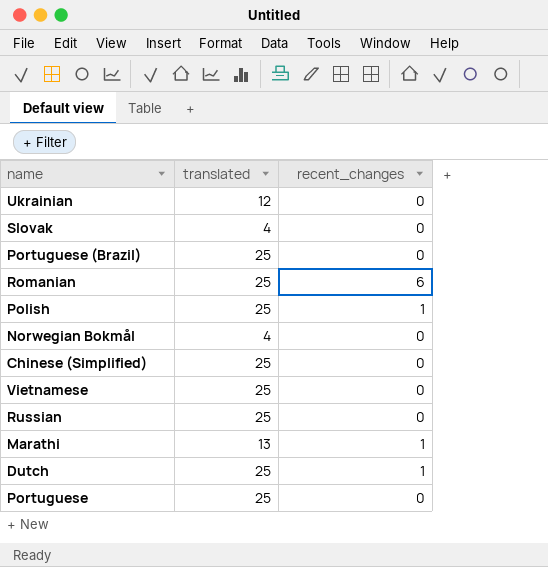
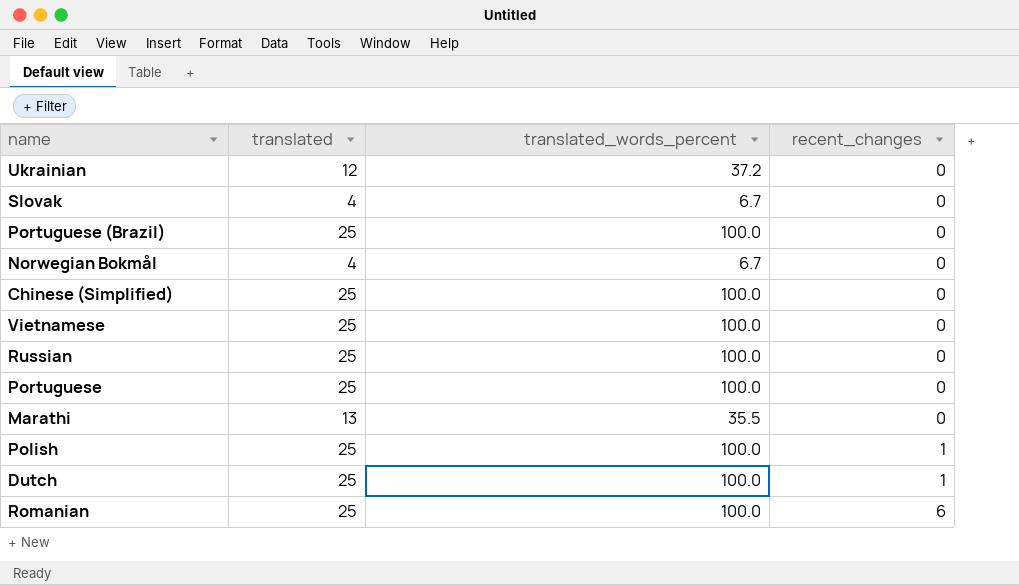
row order: none -> recent_changes ascending
column translated_words_percent | position: none -> 3
Marathi | recent_changes: 1 -> 0

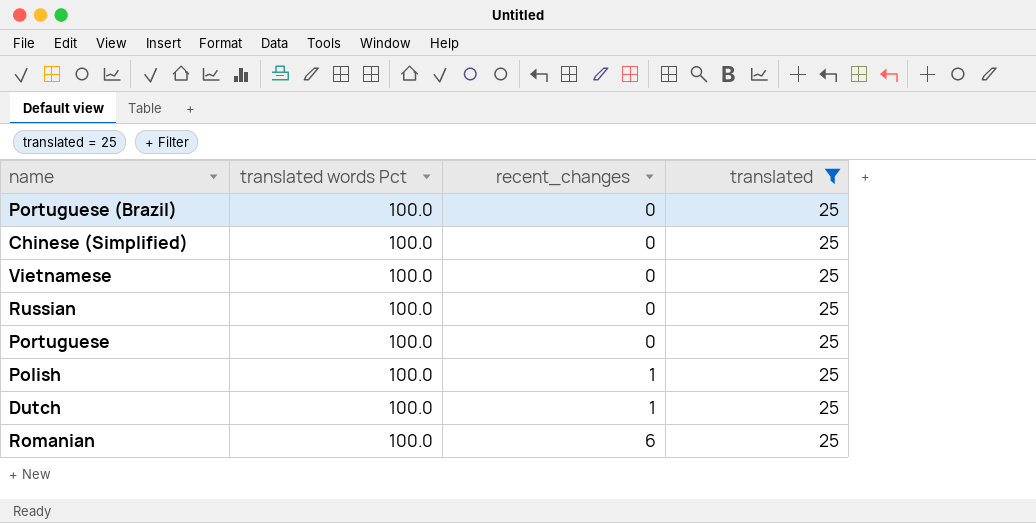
filter: none -> translated = 25
column name: translated_words_percent -> translated words Pct
column translated | position: 2 -> 4

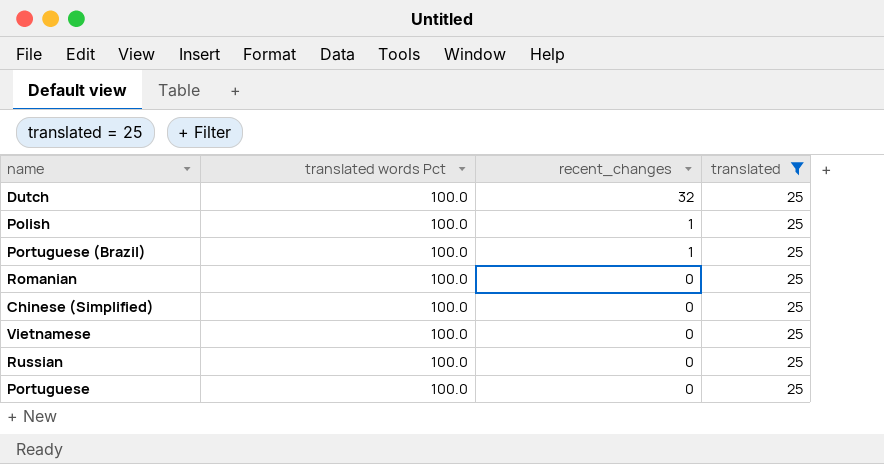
row order: recent_changes ascending -> recent_changes descending
Dutch | recent_changes: 1 -> 32
Portuguese (Brazil) | recent_changes: 0 -> 1
Romanian | recent_changes: 6 -> 0

